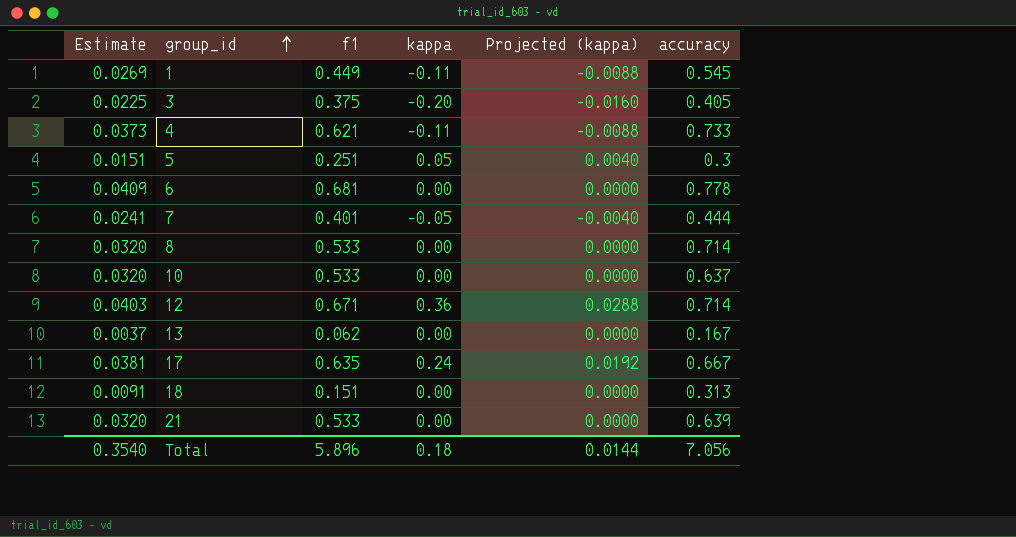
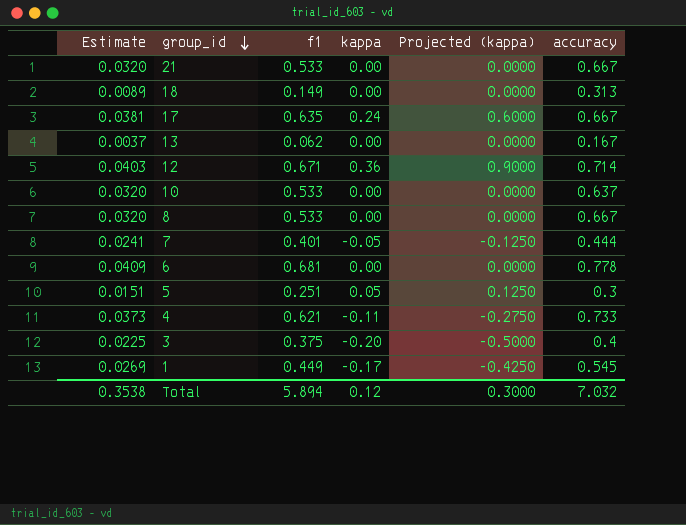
row order: group_id ascending -> group_id descending
column Projected (kappa) | formula: [kappa] * 0.08 -> [kappa] * 2.5
21 | accuracy: 0.639 -> 0.667
18 | Estimate: 0.0091 -> 0.0089
18 | f1: 0.151 -> 0.149
8 | accuracy: 0.714 -> 0.667
3 | accuracy: 0.405 -> 0.4
1 | kappa: -0.11 -> -0.17
Total | Estimate: 0.3540 -> 0.3538
Total | f1: 5.896 -> 5.894
Total | kappa: 0.18 -> 0.12
Total | Projected (kappa): 0.0144 -> 0.3000
Total | accuracy: 7.056 -> 7.032

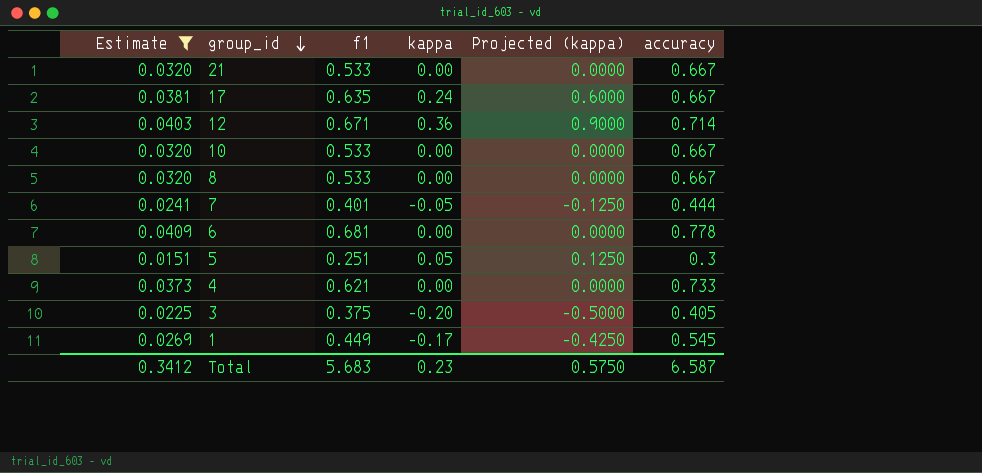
filter: none -> Estimate >= 0.0151
10 | accuracy: 0.637 -> 0.667
4 | kappa: -0.11 -> 0.00
4 | Projected (kappa): -0.2750 -> 0.0000
3 | accuracy: 0.4 -> 0.405
Total | Estimate: 0.3538 -> 0.3412
Total | f1: 5.894 -> 5.683
Total | kappa: 0.12 -> 0.23
Total | Projected (kappa): 0.3000 -> 0.5750
Total | accuracy: 7.032 -> 6.587

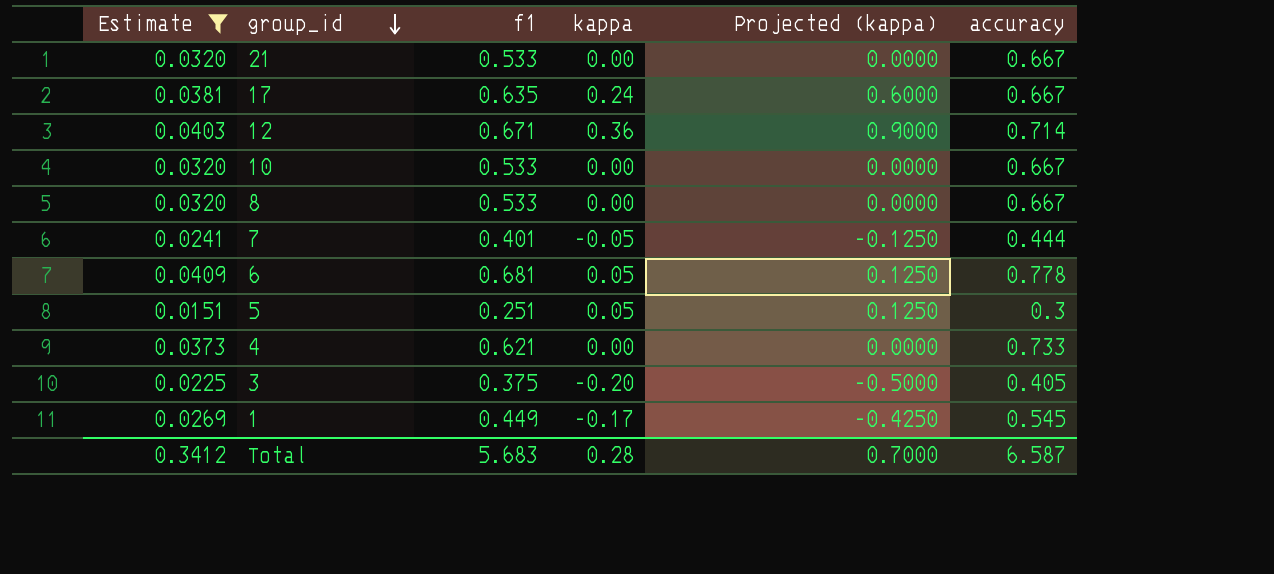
6 | kappa: 0.00 -> 0.05
6 | Projected (kappa): 0.0000 -> 0.1250
Total | kappa: 0.23 -> 0.28
Total | Projected (kappa): 0.5750 -> 0.7000

